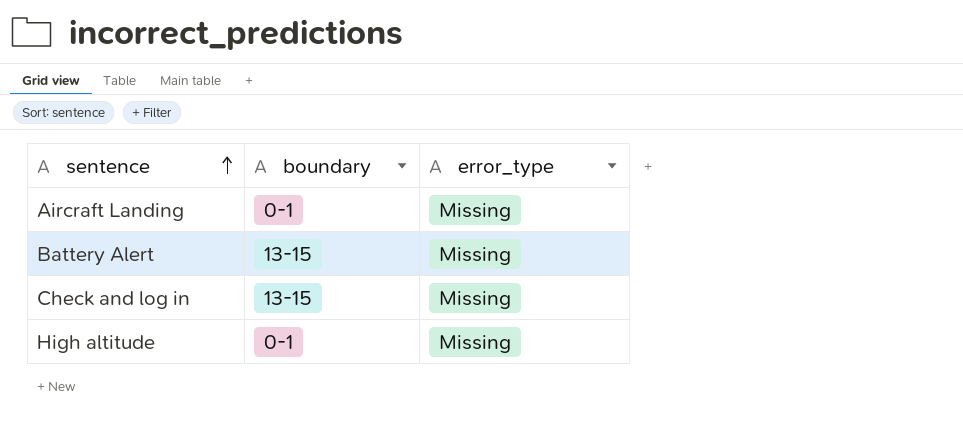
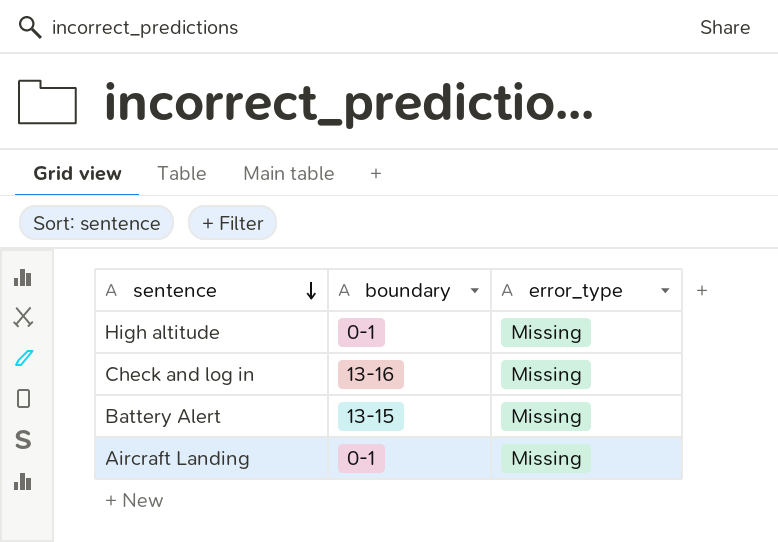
row order: sentence ascending -> sentence descending
Check and log in | boundary: 13-15 -> 13-16

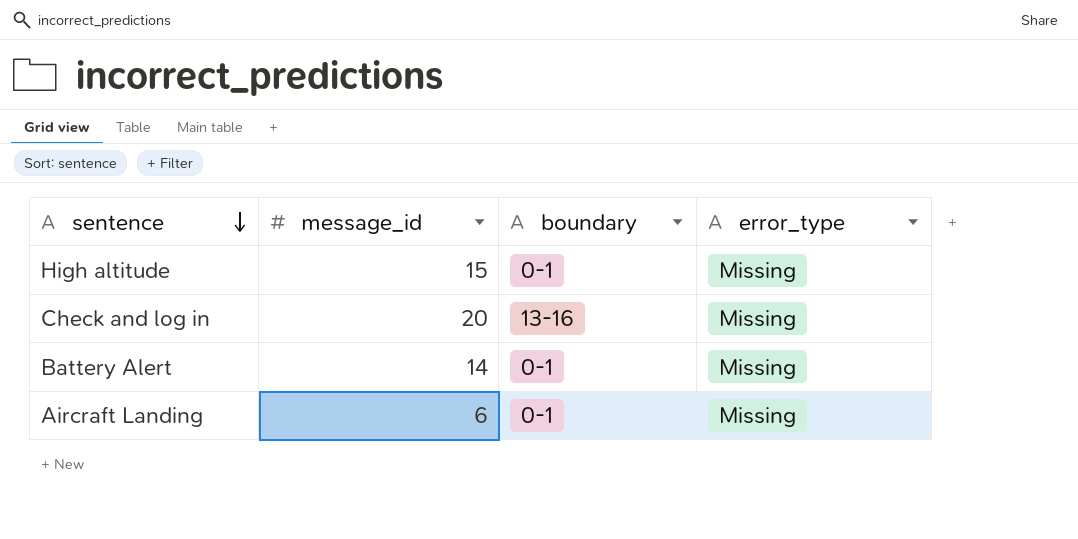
column message_id | position: none -> 2
Battery Alert | boundary: 13-15 -> 0-1

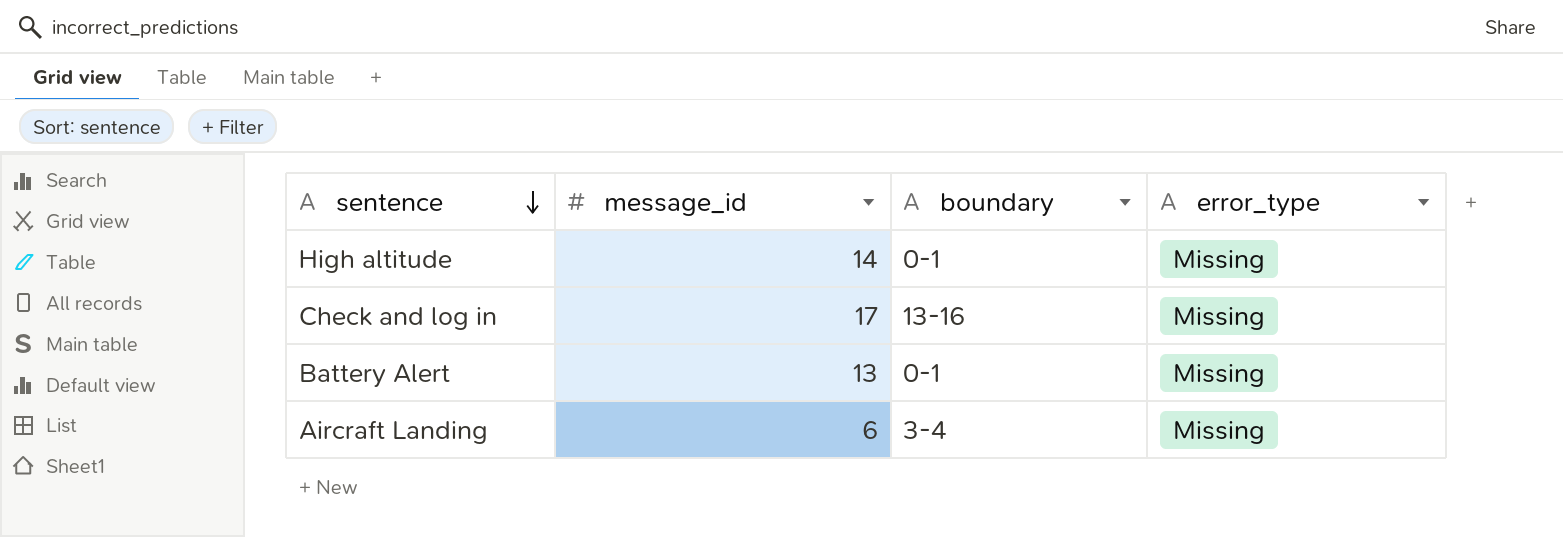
High altitude | message_id: 15 -> 14
Check and log in | message_id: 20 -> 17
Battery Alert | message_id: 14 -> 13
Aircraft Landing | boundary: 0-1 -> 3-4

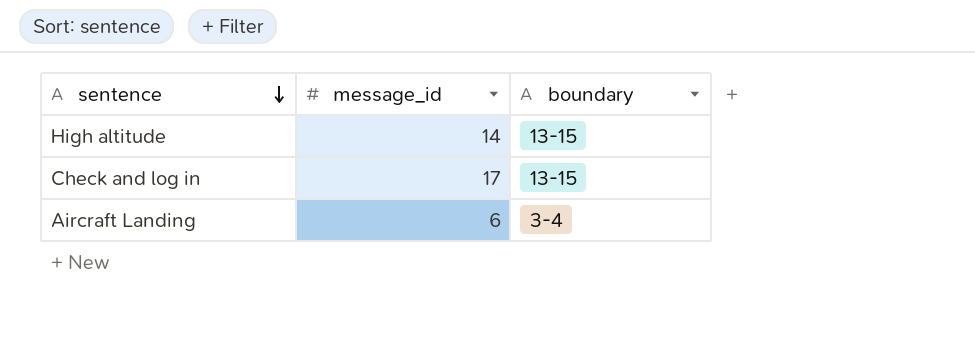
column error_type | position: 4 -> none
row Battery Alert: 13 | 0-1 | Missing -> none
High altitude | boundary: 0-1 -> 13-15
Check and log in | boundary: 13-16 -> 13-15

